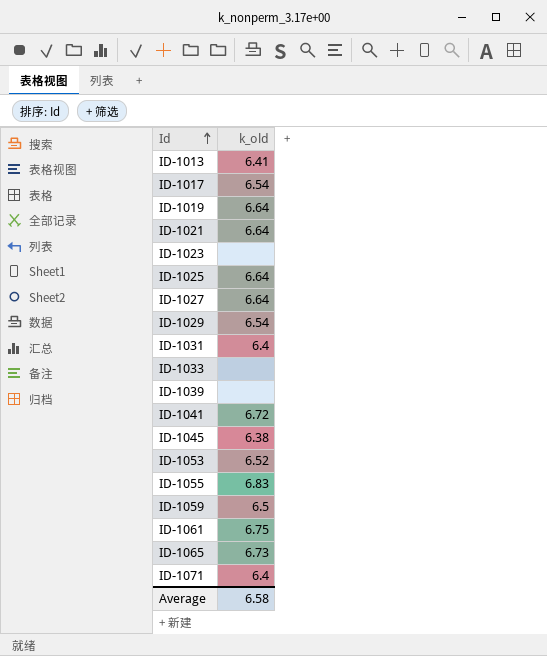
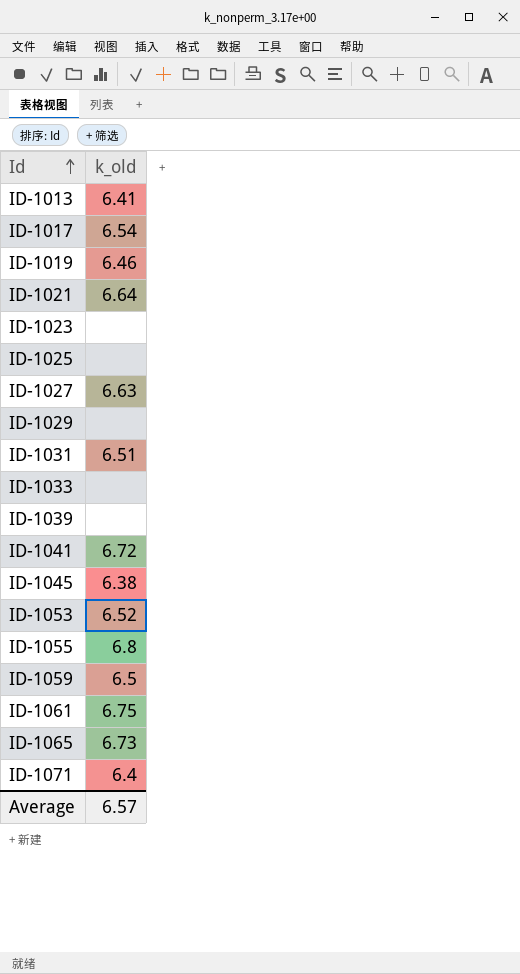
ID-1019 | k_old: 6.64 -> 6.46
ID-1025 | k_old: 6.64 -> none
ID-1027 | k_old: 6.64 -> 6.63
ID-1029 | k_old: 6.54 -> none
ID-1031 | k_old: 6.4 -> 6.51
ID-1055 | k_old: 6.83 -> 6.8
Average | k_old: 6.58 -> 6.57

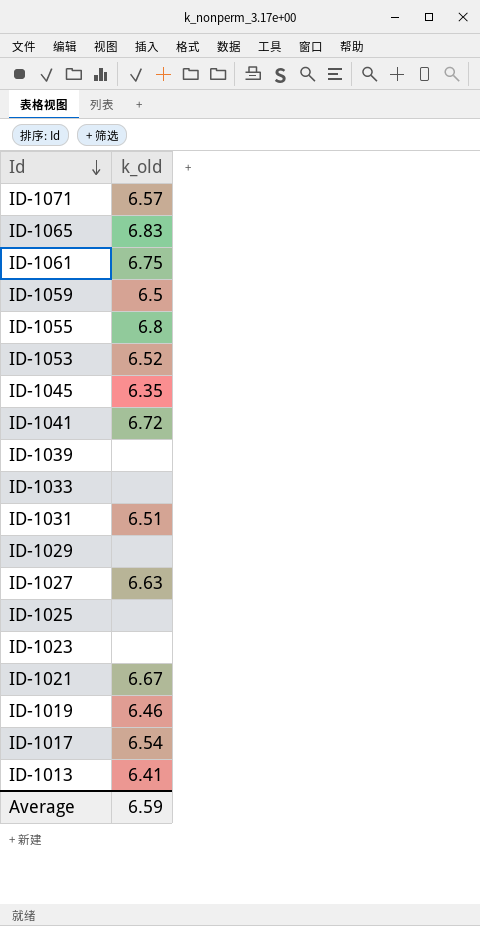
row order: Id ascending -> Id descending
ID-1071 | k_old: 6.4 -> 6.57
ID-1065 | k_old: 6.73 -> 6.83
ID-1045 | k_old: 6.38 -> 6.35
ID-1021 | k_old: 6.64 -> 6.67
Average | k_old: 6.57 -> 6.59

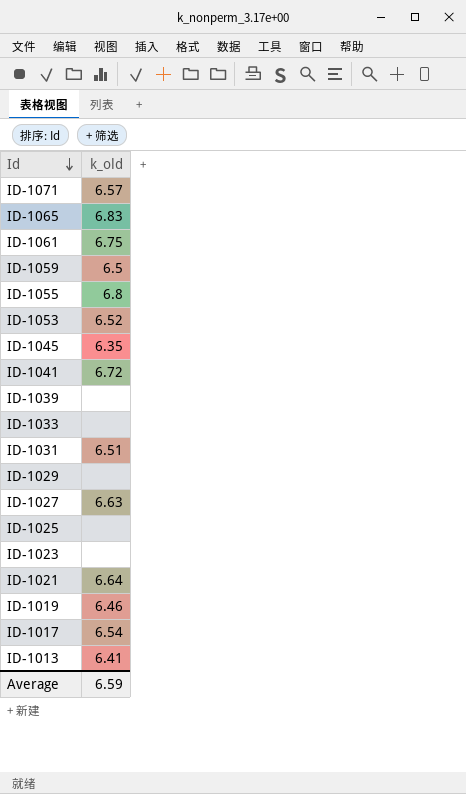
ID-1021 | k_old: 6.67 -> 6.64

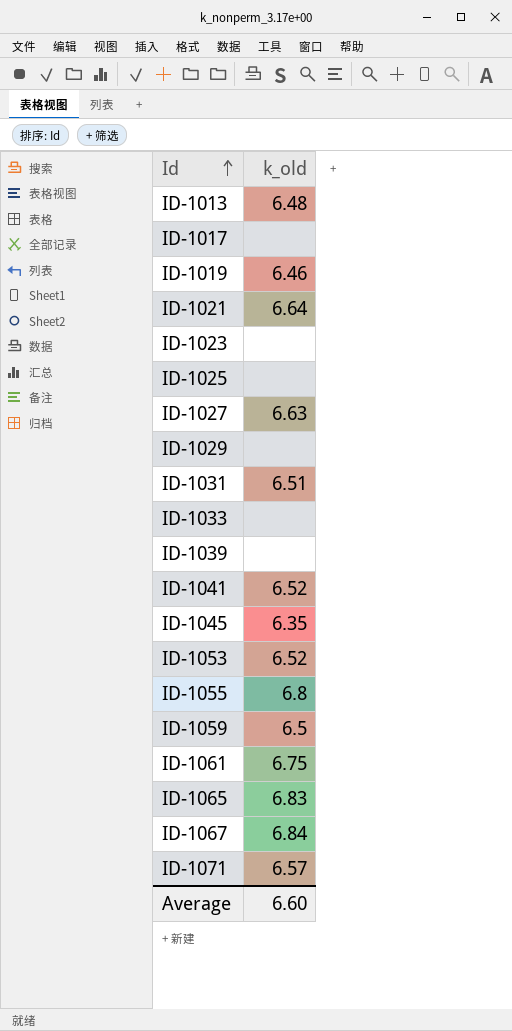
row order: Id descending -> Id ascending
ID-1013 | k_old: 6.41 -> 6.48
ID-1017 | k_old: 6.54 -> none
ID-1041 | k_old: 6.72 -> 6.52
row ID-1067: none -> 6.84
Average | k_old: 6.59 -> 6.60

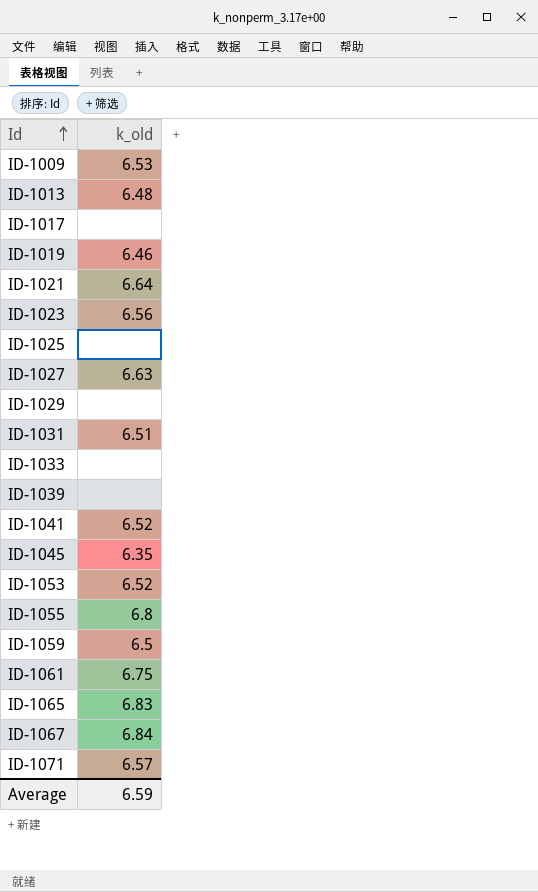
row ID-1009: none -> 6.53
ID-1023 | k_old: none -> 6.56
Average | k_old: 6.60 -> 6.59

